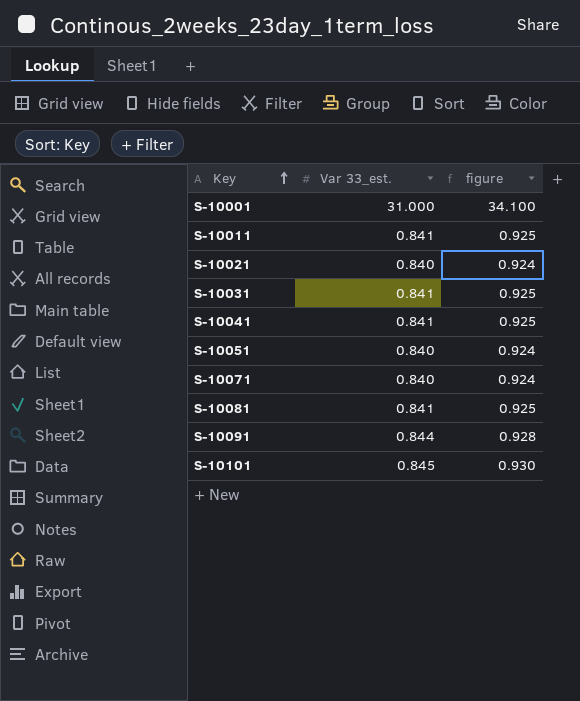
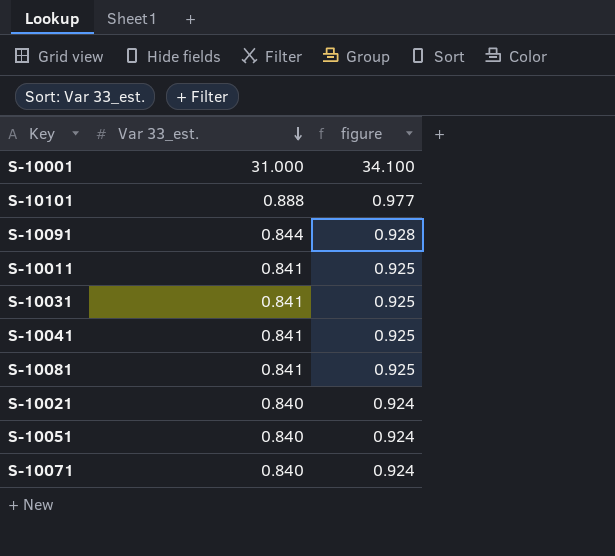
row order: Key ascending -> Var 33_est. descending
S-10101 | Var 33_est.: 0.845 -> 0.888
S-10101 | figure: 0.930 -> 0.977

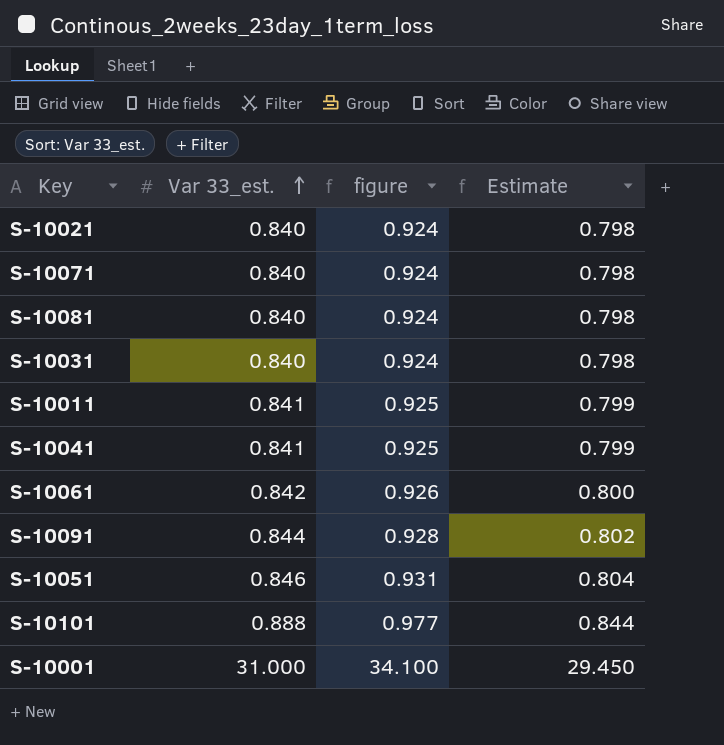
row order: Var 33_est. descending -> Var 33_est. ascending
column Estimate | formula: none -> [Var 33_est.] * 0.95
S-10081 | Var 33_est.: 0.841 -> 0.840
S-10081 | figure: 0.925 -> 0.924
S-10031 | Var 33_est.: 0.841 -> 0.840
S-10031 | figure: 0.925 -> 0.924
row S-10061: none -> 0.842 | 0.926 | 0.800
S-10051 | Var 33_est.: 0.840 -> 0.846
S-10051 | figure: 0.924 -> 0.931

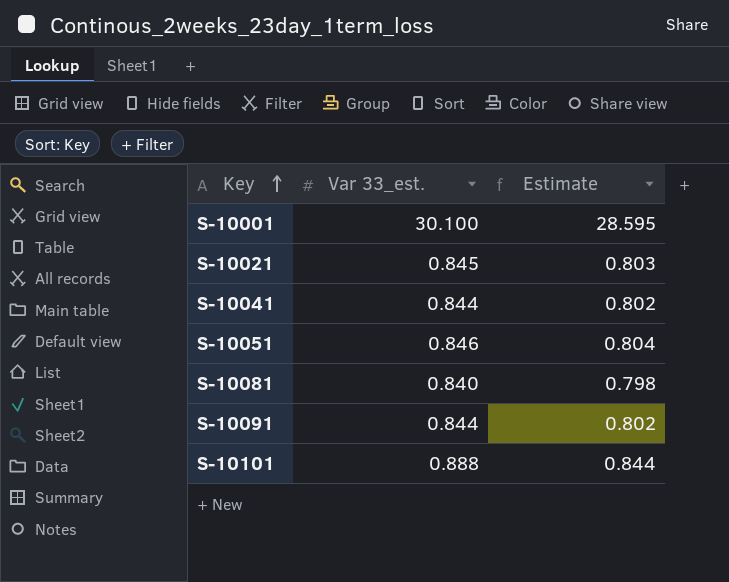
row order: Var 33_est. ascending -> Key ascending
column figure | formula: [Var 33_est.] * 1.1 -> none
row S-10071: 0.840 | 0.924 | 0.798 -> none
row S-10031: 0.840 | 0.924 | 0.798 -> none
row S-10011: 0.841 | 0.925 | 0.799 -> none
row S-10061: 0.842 | 0.926 | 0.800 -> none
S-10001 | Var 33_est.: 31.000 -> 30.100
S-10001 | Estimate: 29.450 -> 28.595
S-10021 | Var 33_est.: 0.840 -> 0.845
S-10021 | Estimate: 0.798 -> 0.803
S-10041 | Var 33_est.: 0.841 -> 0.844
S-10041 | Estimate: 0.799 -> 0.802

